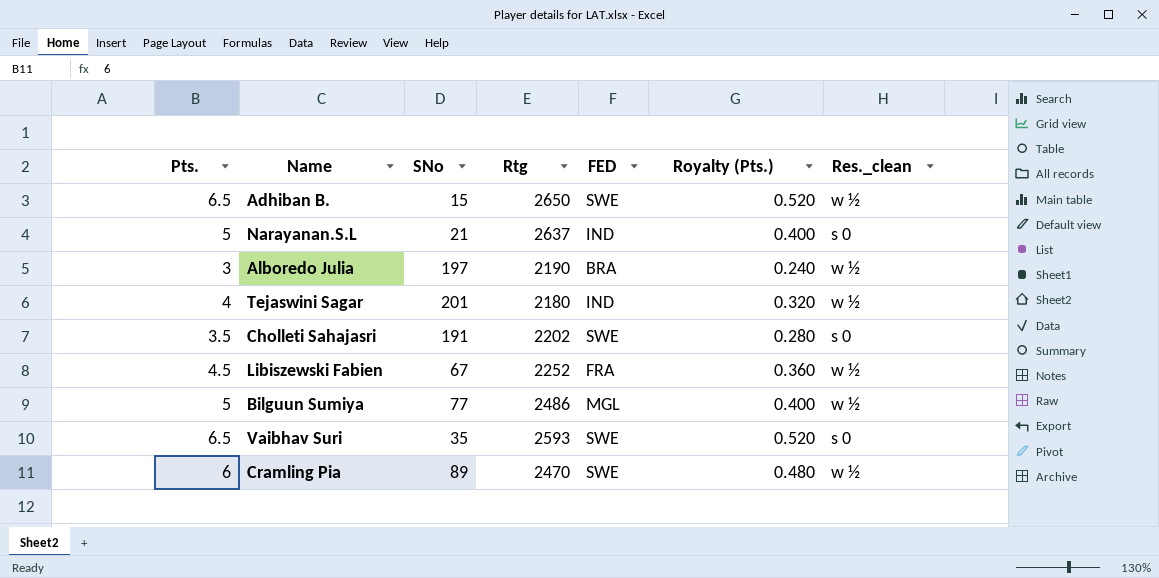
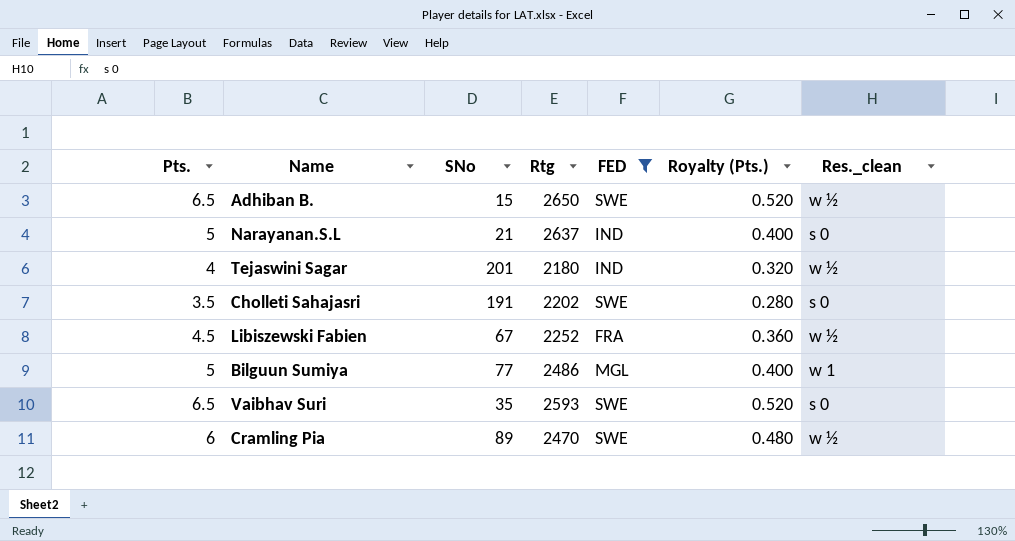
filter: none -> FED != BRA
Bilguun Sumiya | Res._clean: w ½ -> w 1

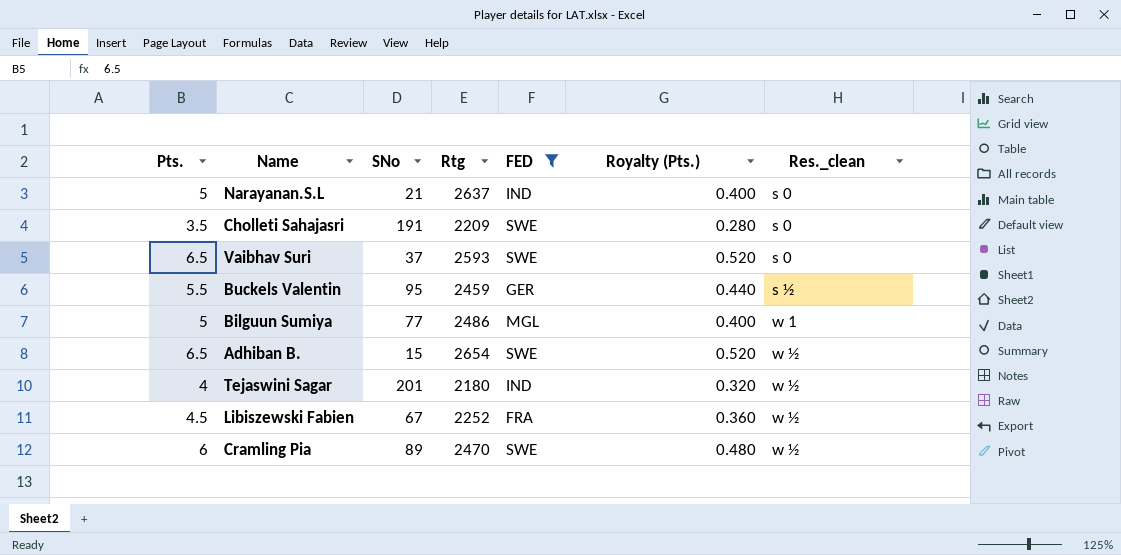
row order: none -> Res._clean ascending
Cholleti Sahajasri | Rtg: 2202 -> 2209
Vaibhav Suri | SNo: 35 -> 37
row Buckels Valentin: none -> 5.5 | 95 | 2459 | GER | 0.440 | s ½
Adhiban B. | Rtg: 2650 -> 2654

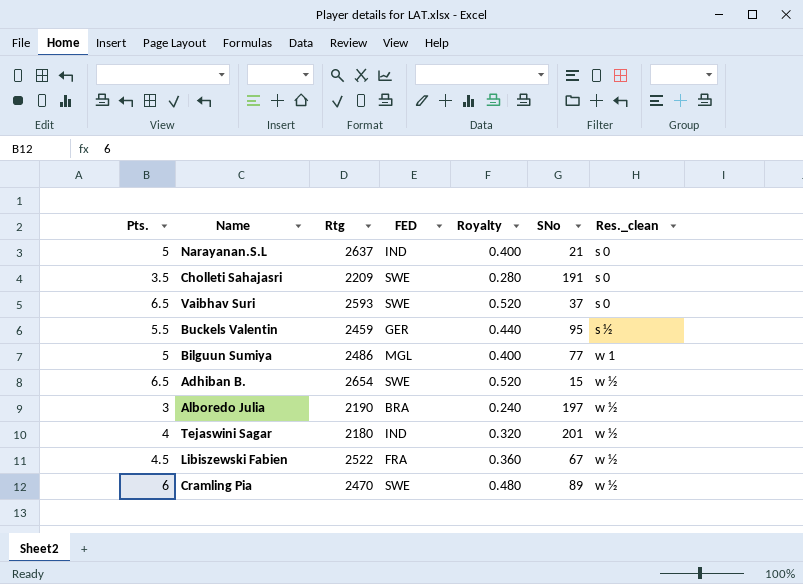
filter: FED != BRA -> none
column name: Royalty (Pts.) -> Royalty
column SNo | position: 3 -> 6
Libiszewski Fabien | Rtg: 2252 -> 2522

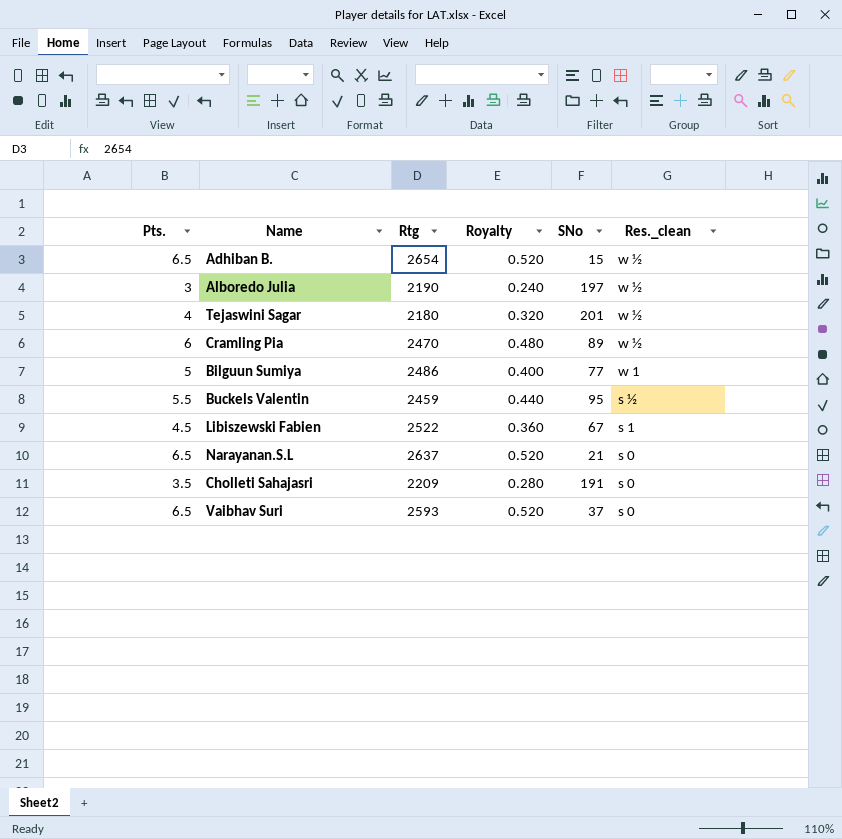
row order: Res._clean ascending -> Res._clean descending
column FED | position: 4 -> none
Libiszewski Fabien | Res._clean: w ½ -> s 1
Narayanan.S.L | Pts.: 5 -> 6.5
Narayanan.S.L | Royalty: 0.400 -> 0.520

